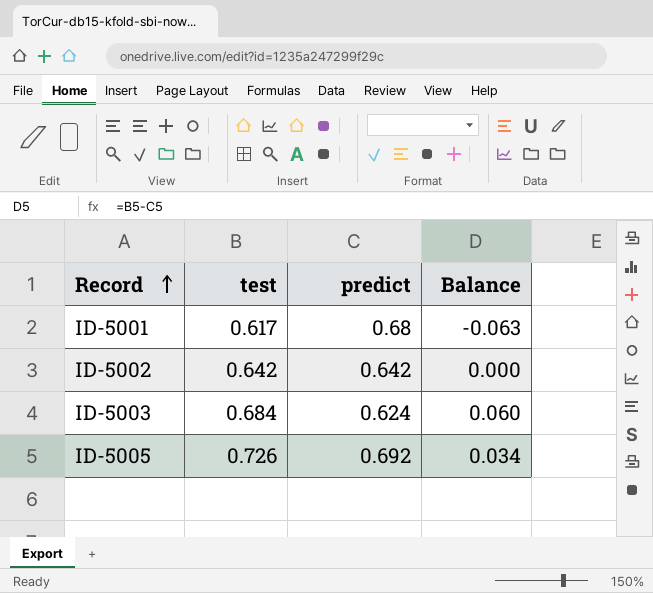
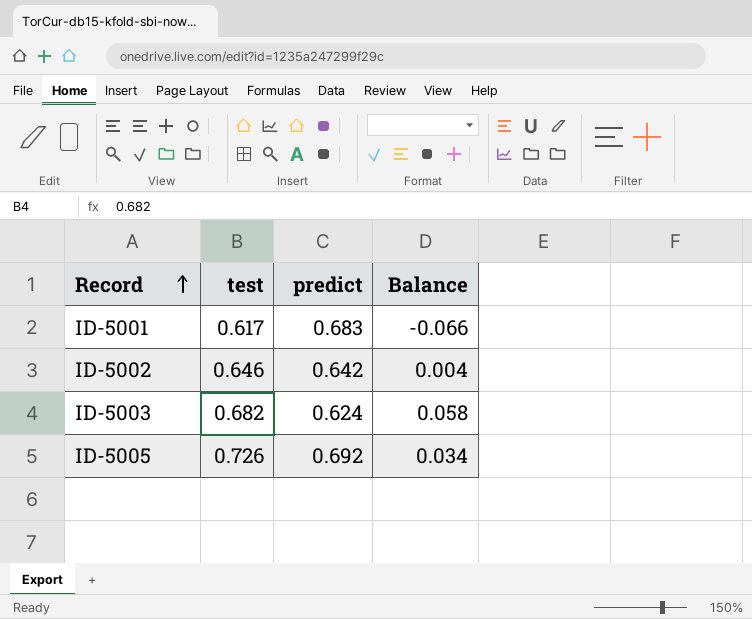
ID-5001 | predict: 0.68 -> 0.683
ID-5001 | Balance: -0.063 -> -0.066
ID-5002 | test: 0.642 -> 0.646
ID-5002 | Balance: 0.000 -> 0.004
ID-5003 | test: 0.684 -> 0.682
ID-5003 | Balance: 0.060 -> 0.058

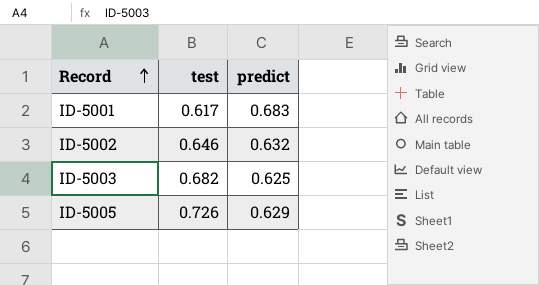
column Balance | formula: [test] - [predict] -> none
ID-5002 | predict: 0.642 -> 0.632
ID-5003 | predict: 0.624 -> 0.625
ID-5005 | predict: 0.692 -> 0.629

